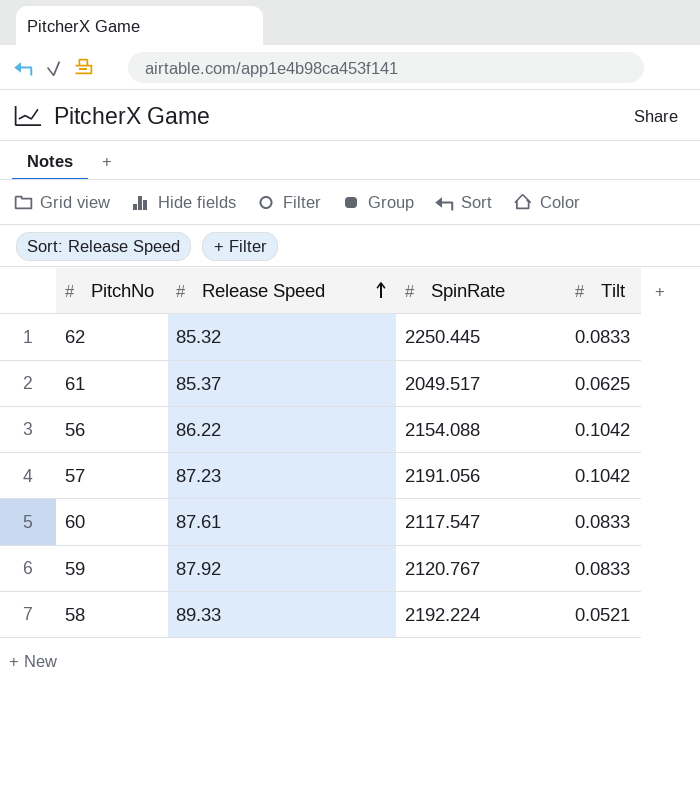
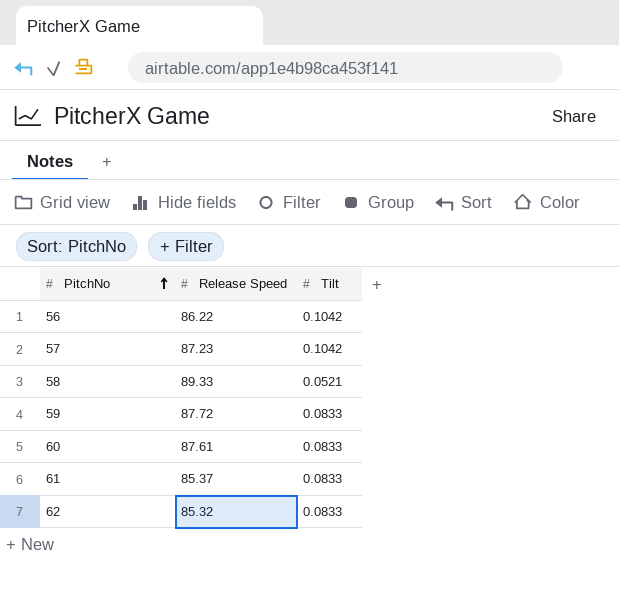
row order: Release Speed ascending -> PitchNo ascending
column SpinRate | position: 3 -> none
59 | Release Speed: 87.92 -> 87.72
61 | Tilt: 0.0625 -> 0.0833

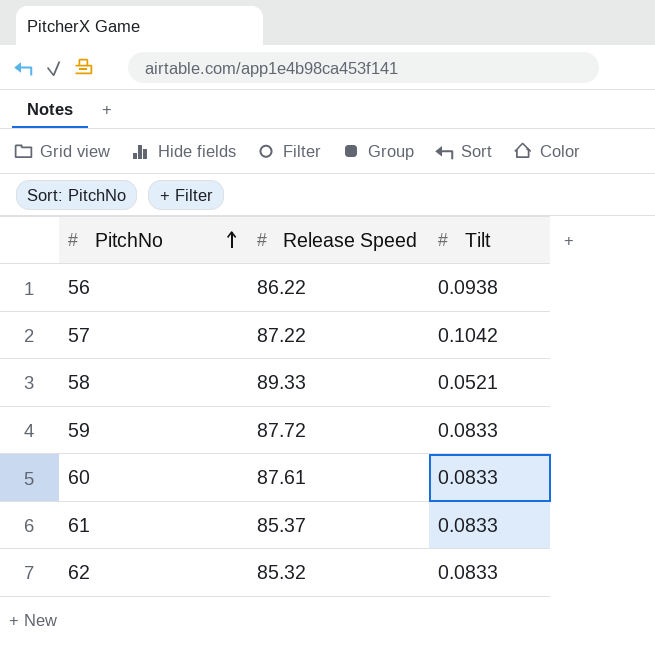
56 | Tilt: 0.1042 -> 0.0938
57 | Release Speed: 87.23 -> 87.22

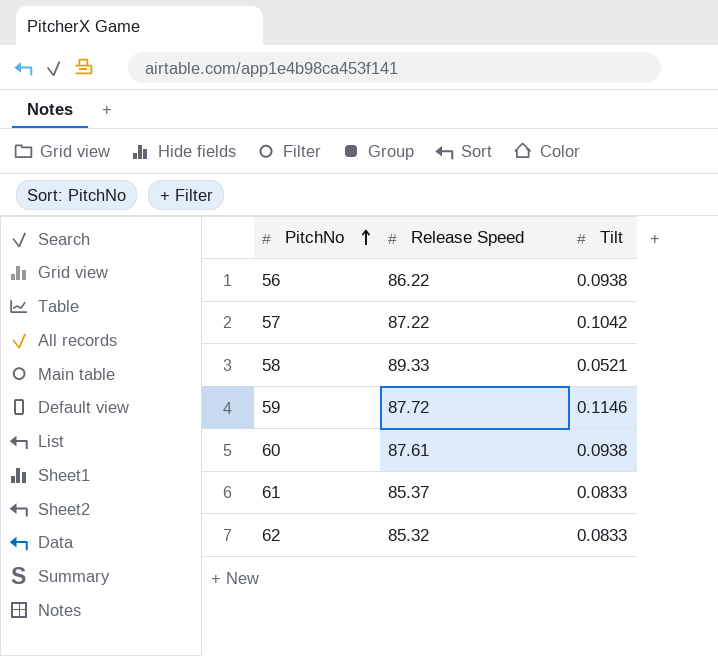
59 | Tilt: 0.0833 -> 0.1146
60 | Tilt: 0.0833 -> 0.0938

